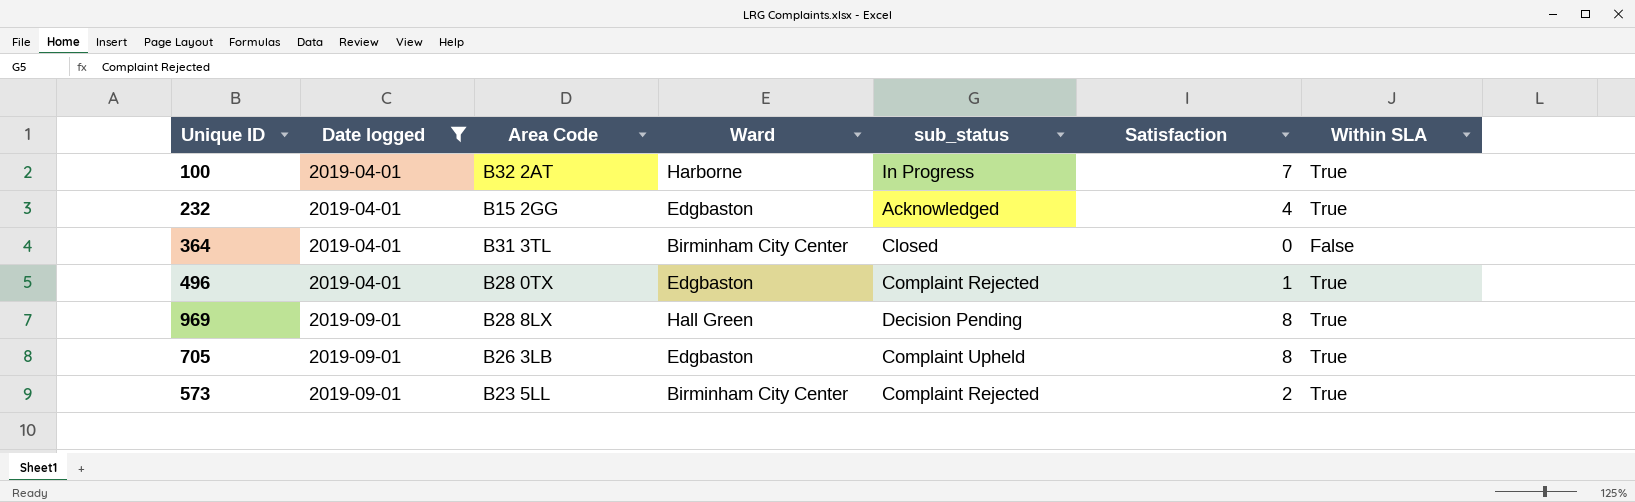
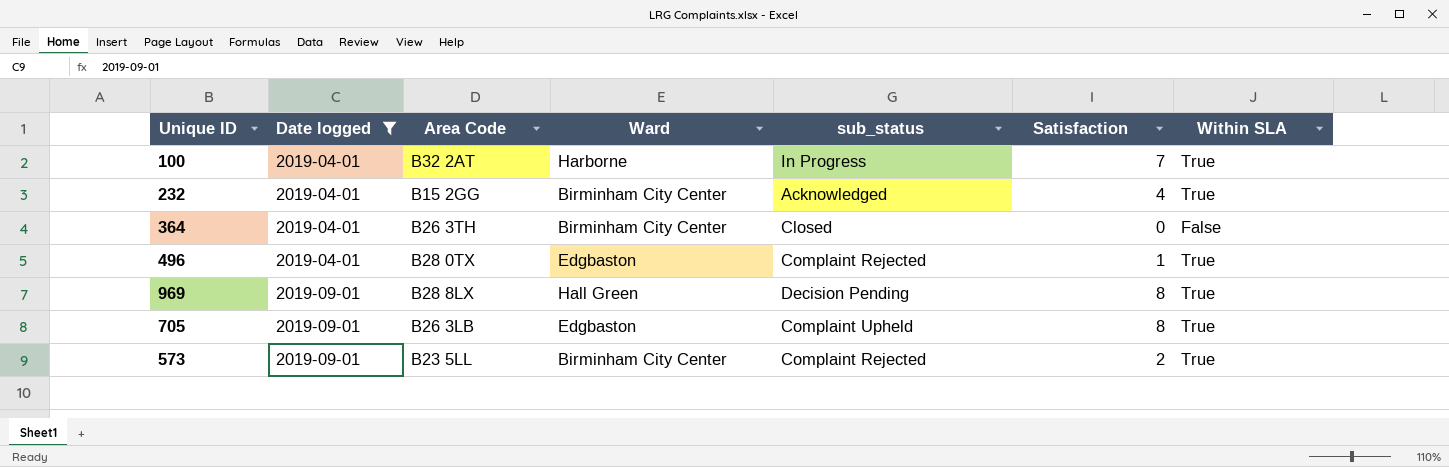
232 | Ward: Edgbaston -> Birminham City Center
364 | Area Code: B31 3TL -> B26 3TH

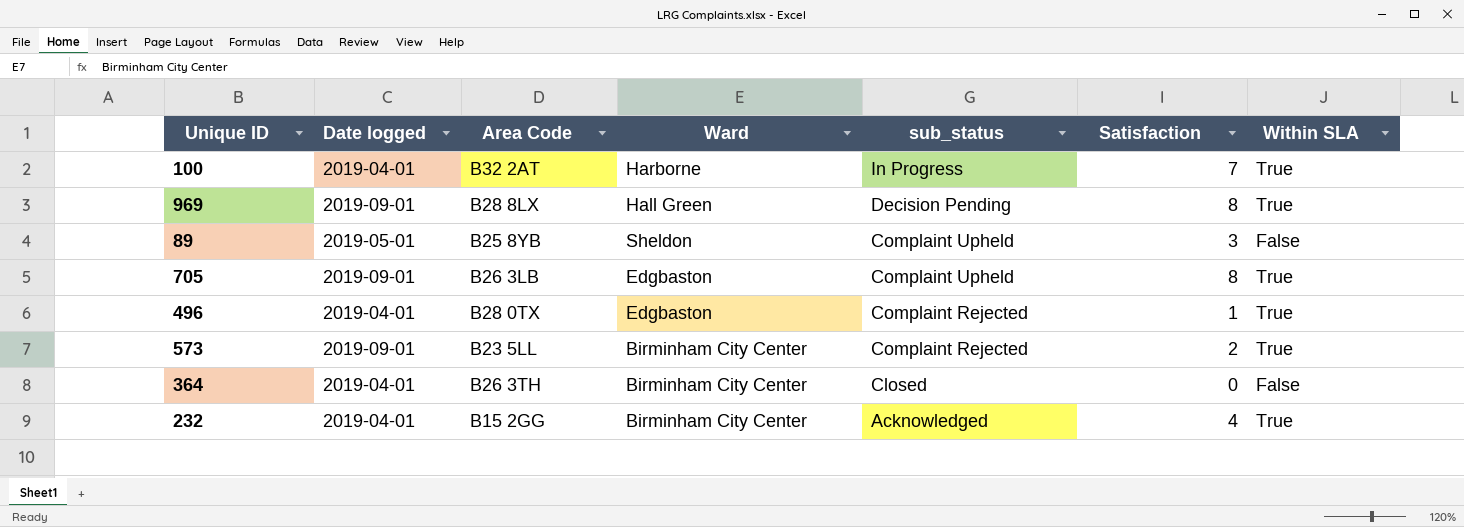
filter: Date logged != 2019-05-01 -> none
row order: Date logged ascending -> sub_status descending

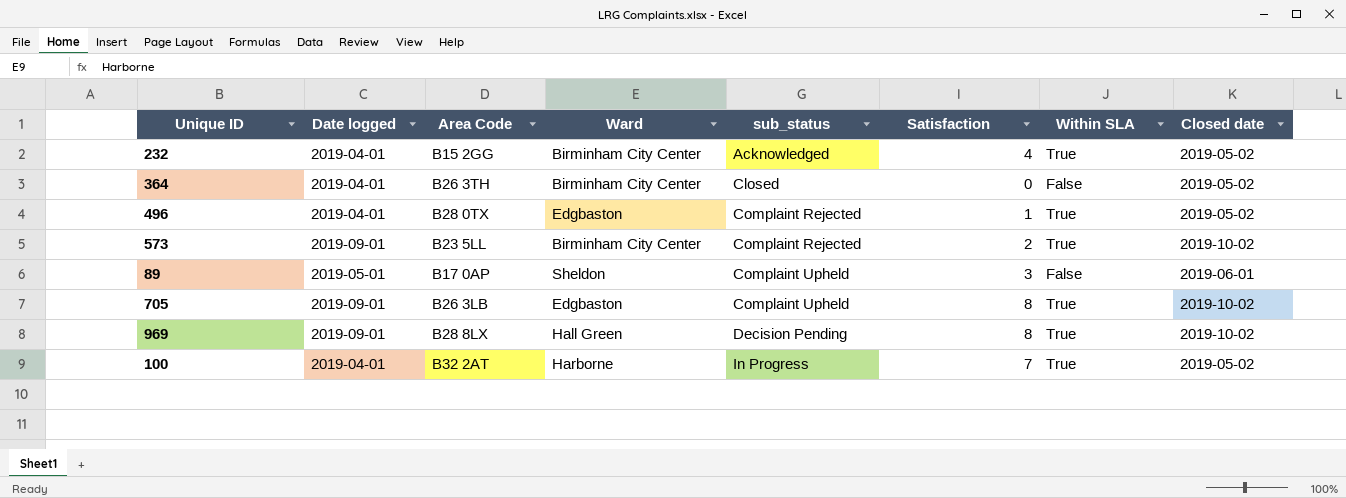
row order: sub_status descending -> sub_status ascending
column Closed date | position: none -> 8
89 | Area Code: B25 8YB -> B17 0AP

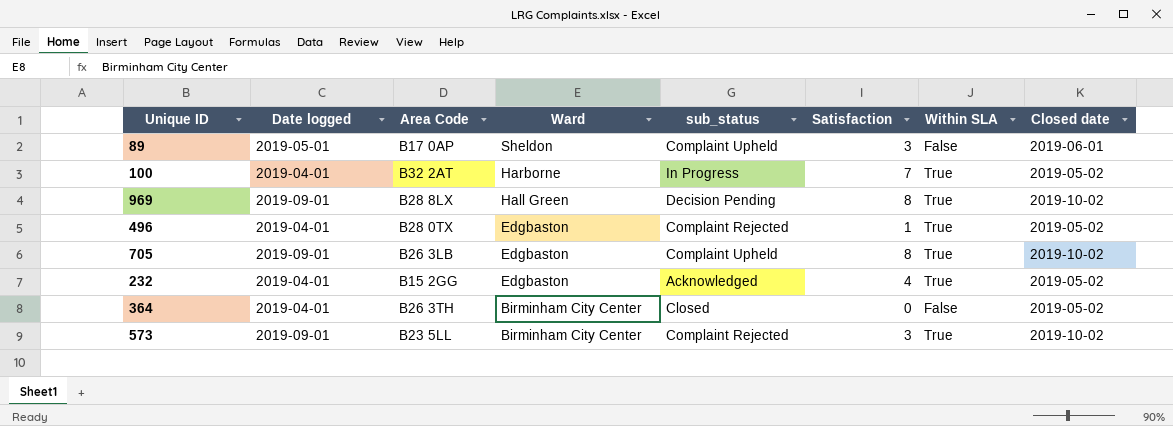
row order: sub_status ascending -> Ward descending
232 | Ward: Birminham City Center -> Edgbaston
573 | Satisfaction: 2 -> 3

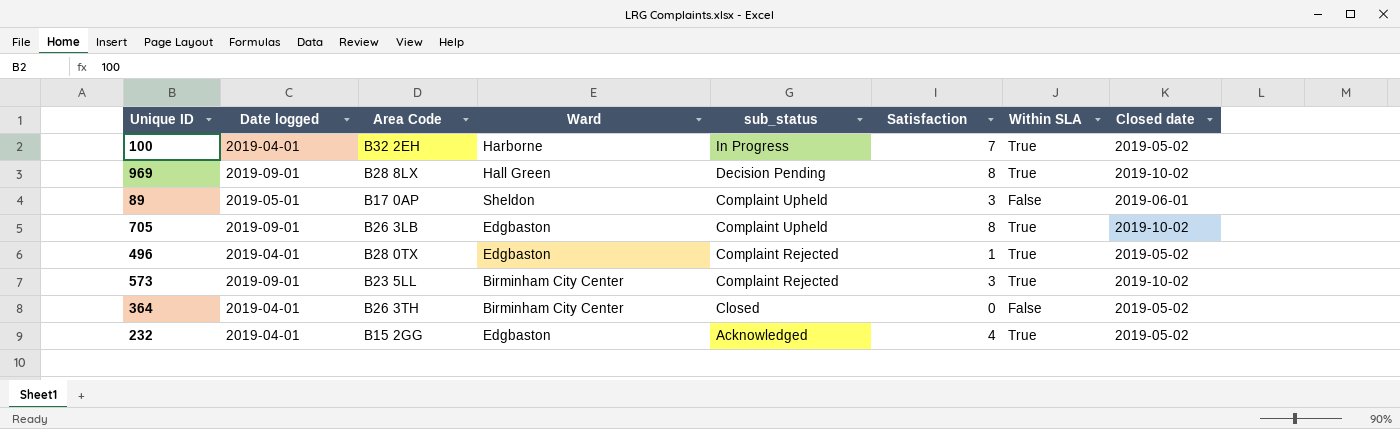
row order: Ward descending -> sub_status descending
100 | Area Code: B32 2AT -> B32 2EH

